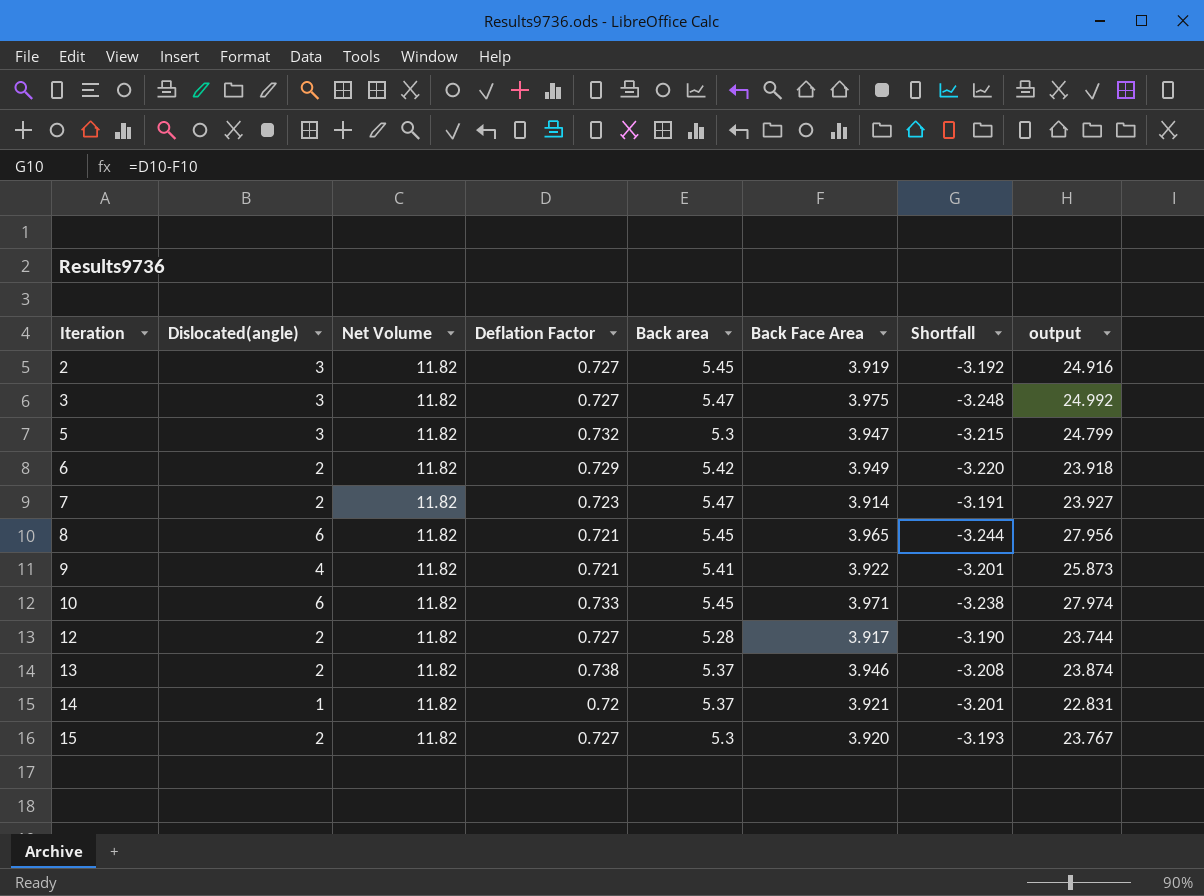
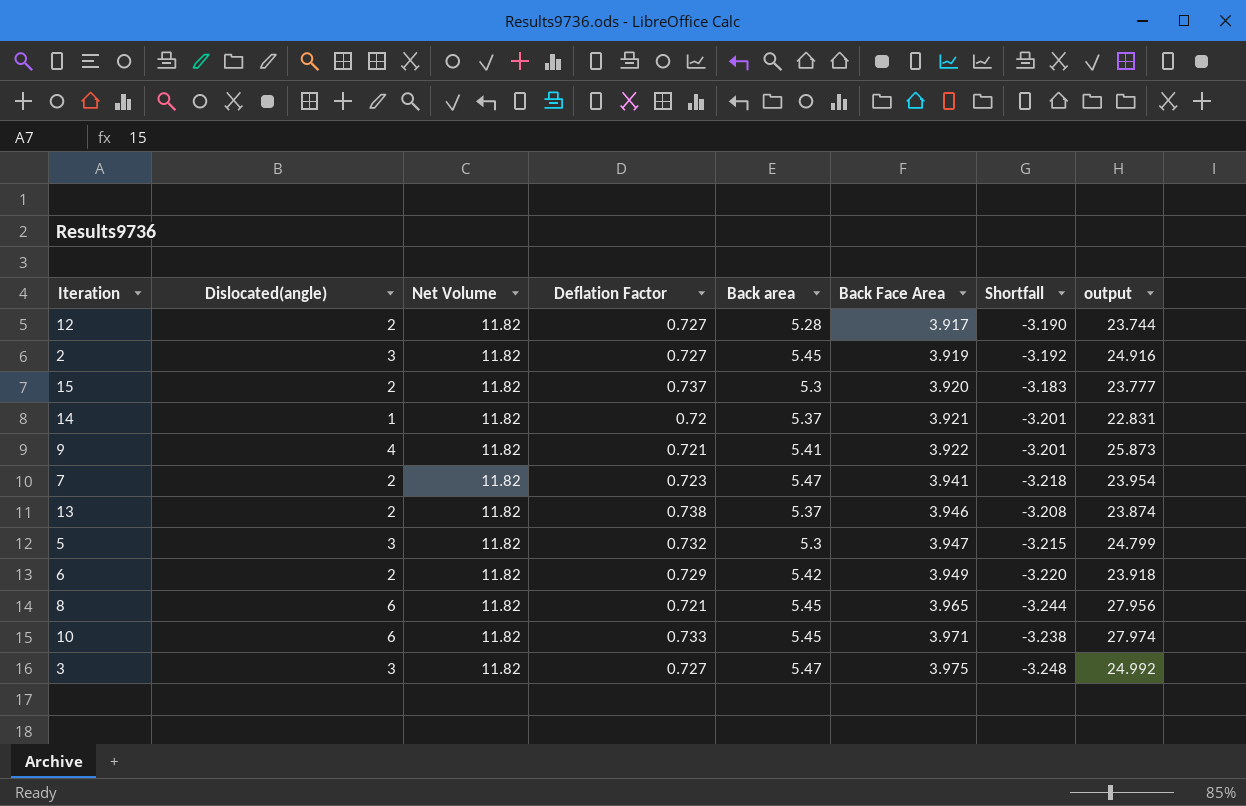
row order: Iteration ascending -> Back Face Area ascending
15 | Deflation Factor: 0.727 -> 0.737
15 | Shortfall: -3.193 -> -3.183
15 | output: 23.767 -> 23.777
7 | Back Face Area: 3.914 -> 3.941
7 | Shortfall: -3.191 -> -3.218
7 | output: 23.927 -> 23.954

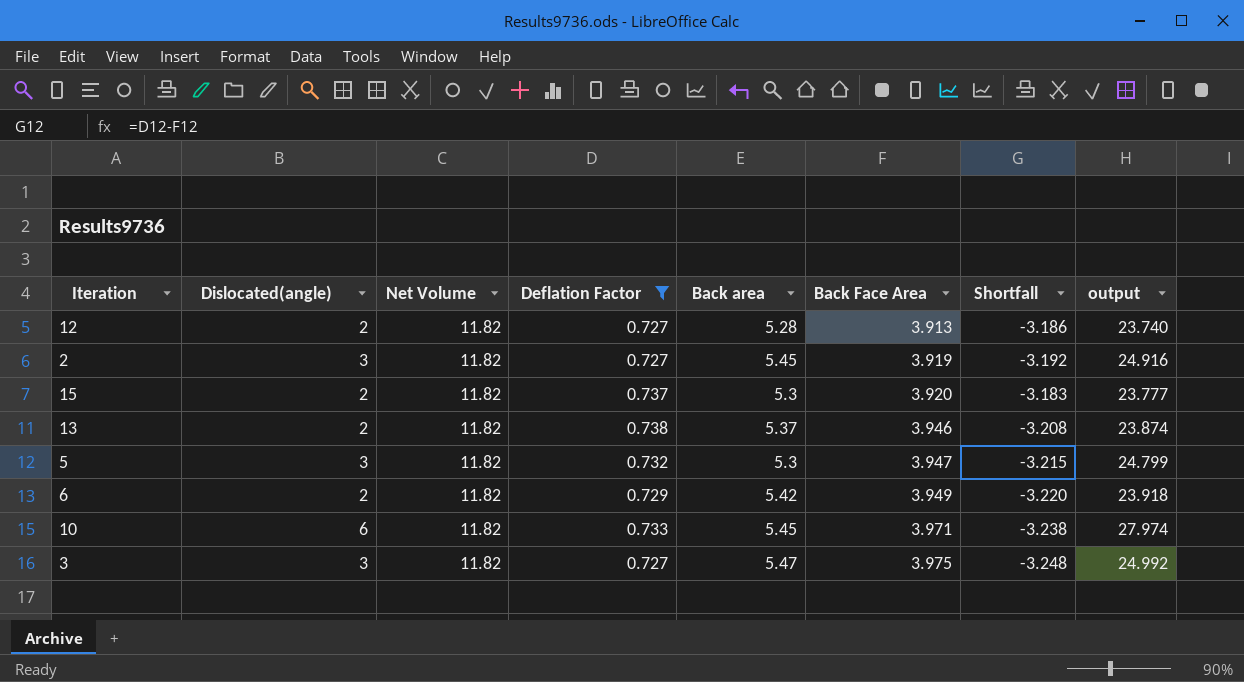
filter: none -> Deflation Factor >= 0.727
12 | Back Face Area: 3.917 -> 3.913
12 | Shortfall: -3.190 -> -3.186
12 | output: 23.744 -> 23.740

